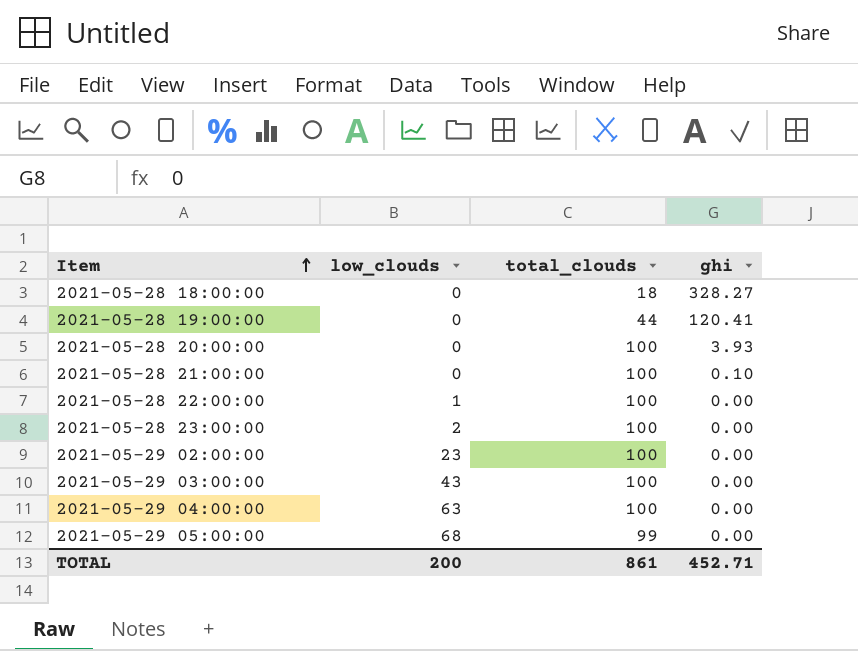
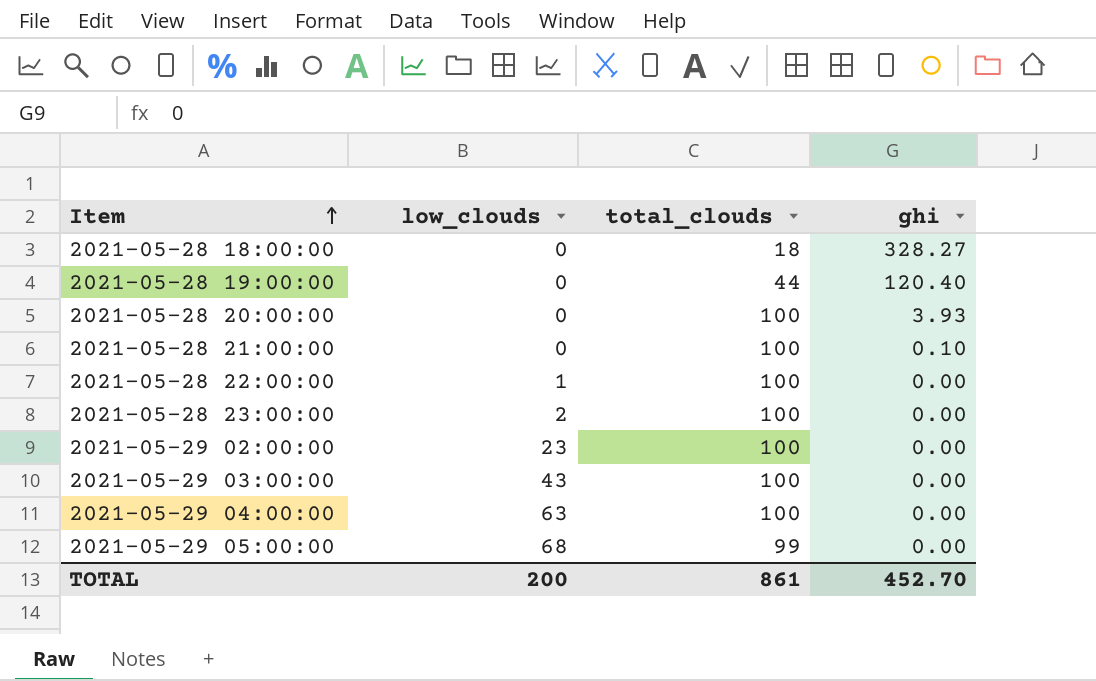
2021-05-28 19:00:00 | ghi: 120.41 -> 120.40
TOTAL | ghi: 452.71 -> 452.70

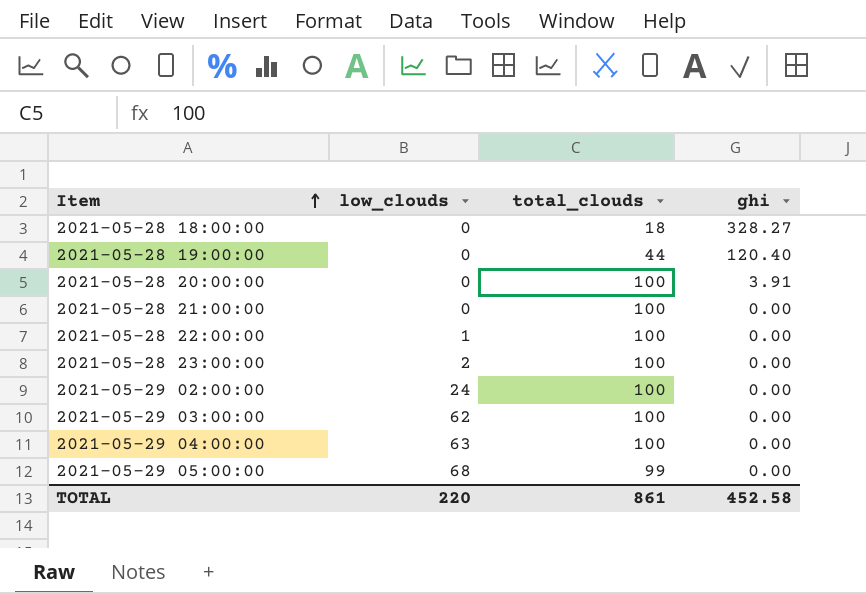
2021-05-28 20:00:00 | ghi: 3.93 -> 3.91
2021-05-28 21:00:00 | ghi: 0.10 -> 0.00
2021-05-29 02:00:00 | low_clouds: 23 -> 24
2021-05-29 03:00:00 | low_clouds: 43 -> 62
TOTAL | low_clouds: 200 -> 220
TOTAL | ghi: 452.70 -> 452.58

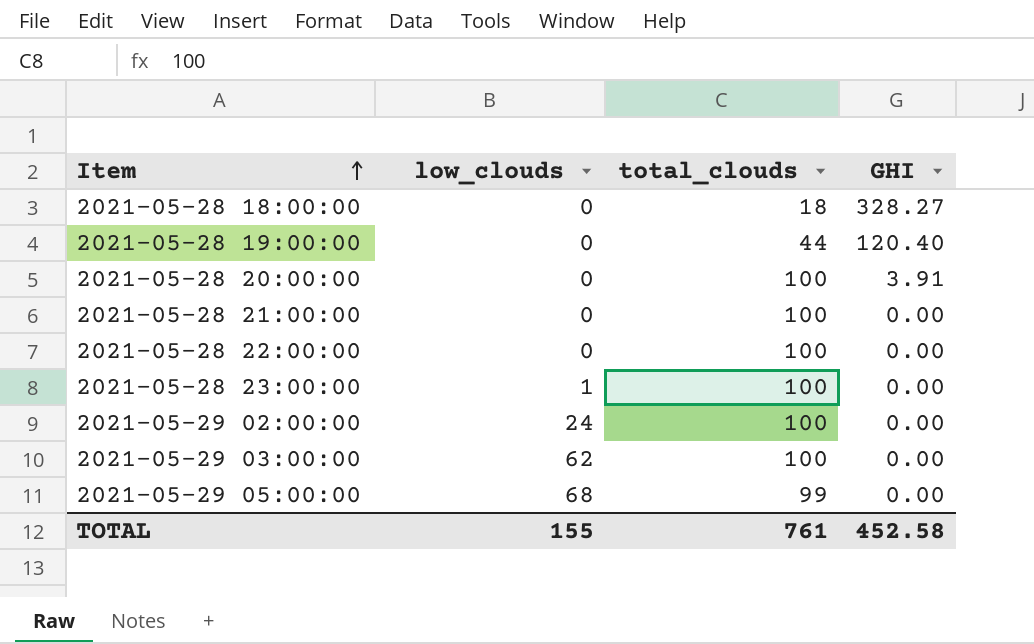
column name: ghi -> GHI
row 2021-05-29 04:00:00: 63 | 100 | 0.00 -> none
2021-05-28 22:00:00 | low_clouds: 1 -> 0
2021-05-28 23:00:00 | low_clouds: 2 -> 1
TOTAL | low_clouds: 220 -> 155
TOTAL | total_clouds: 861 -> 761

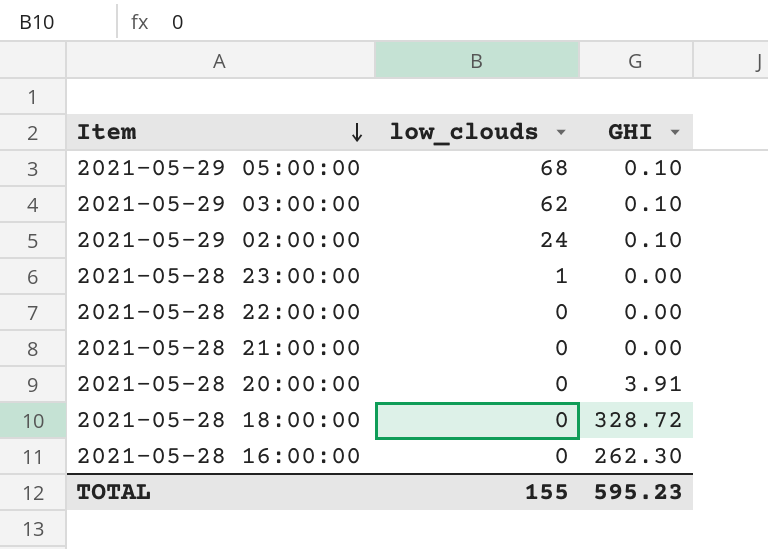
row order: Item ascending -> Item descending
column total_clouds | position: 3 -> none
row 2021-05-28 19:00:00: 0 | 44 | 120.40 -> none
2021-05-29 05:00:00 | GHI: 0.00 -> 0.10
2021-05-29 03:00:00 | GHI: 0.00 -> 0.10
2021-05-29 02:00:00 | GHI: 0.00 -> 0.10
2021-05-28 18:00:00 | GHI: 328.27 -> 328.72
row 2021-05-28 16:00:00: none -> 0 | 262.30
TOTAL | GHI: 452.58 -> 595.23

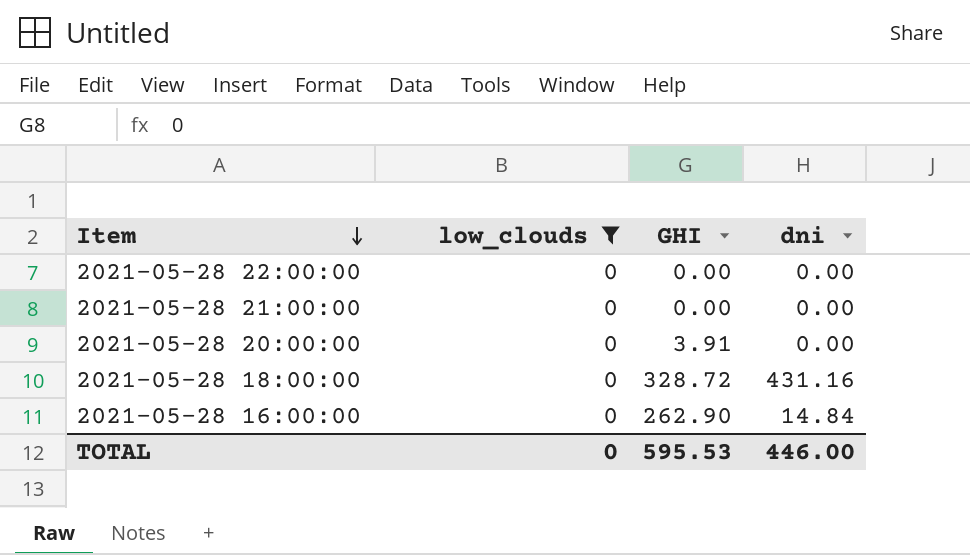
filter: none -> low_clouds = 0
column dni | position: none -> 4
2021-05-28 16:00:00 | GHI: 262.30 -> 262.90
TOTAL | low_clouds: 155 -> 0
TOTAL | GHI: 595.23 -> 595.53

